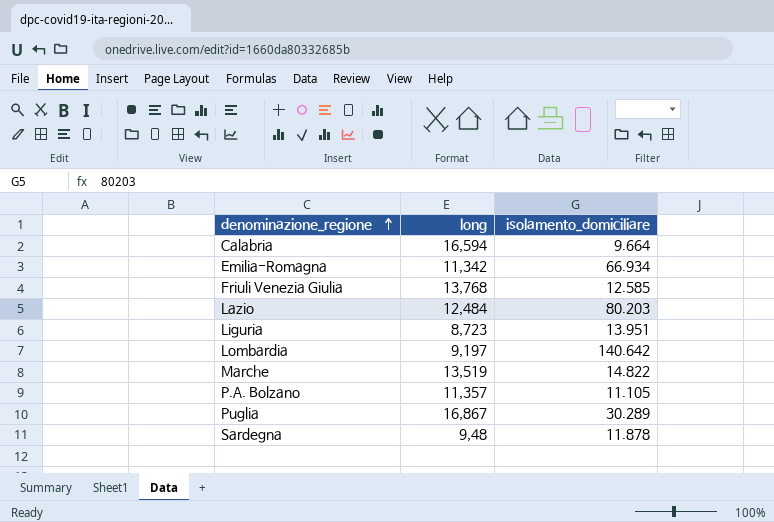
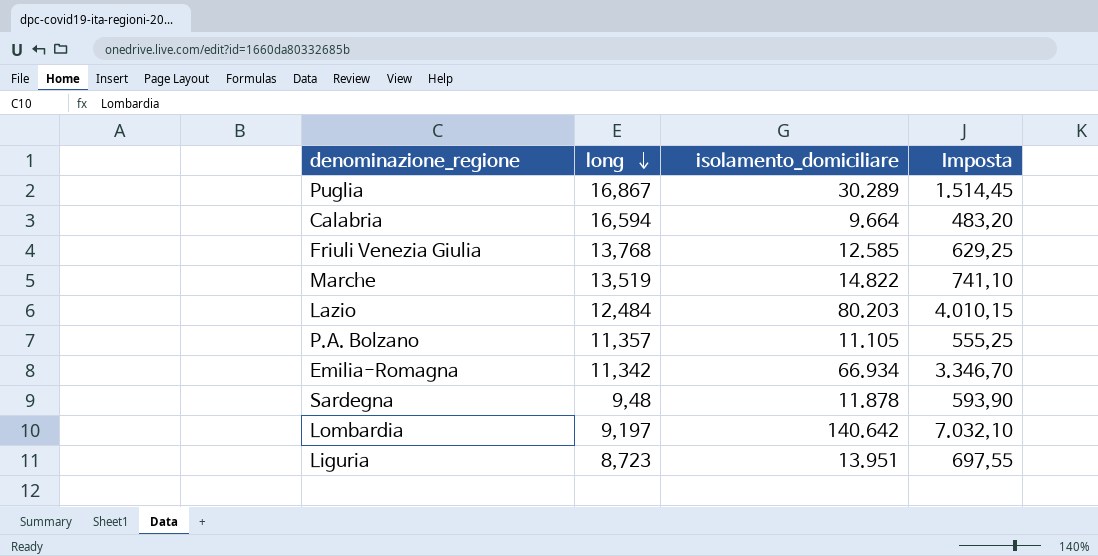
row order: denominazione_regione ascending -> long descending
column Imposta | formula: none -> [isolamento_domiciliare] * 0,05

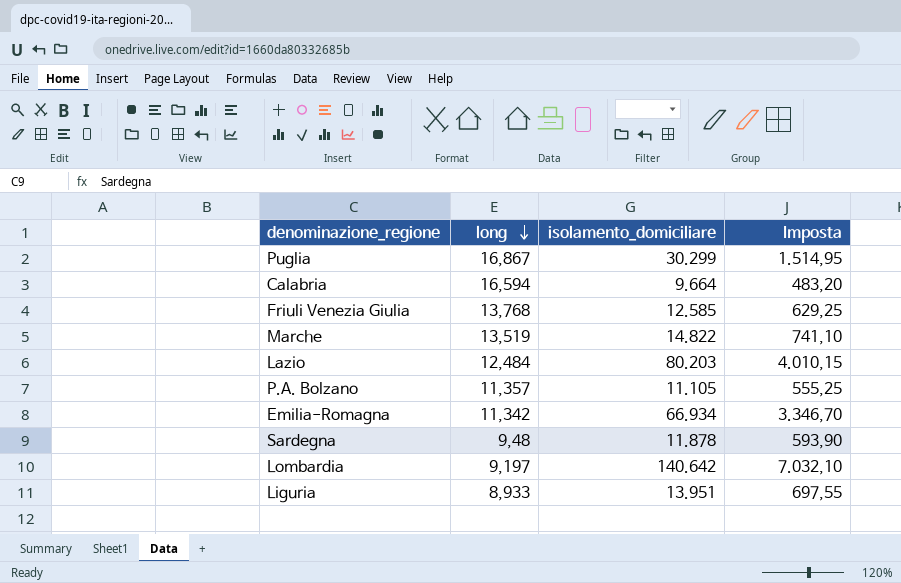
Puglia | isolamento_domiciliare: 30.289 -> 30.299
Puglia | Imposta: 1.514,45 -> 1.514,95
Liguria | long: 8,723 -> 8,933

